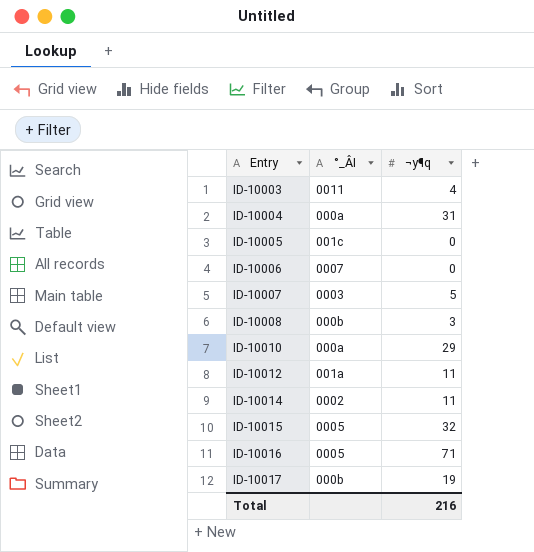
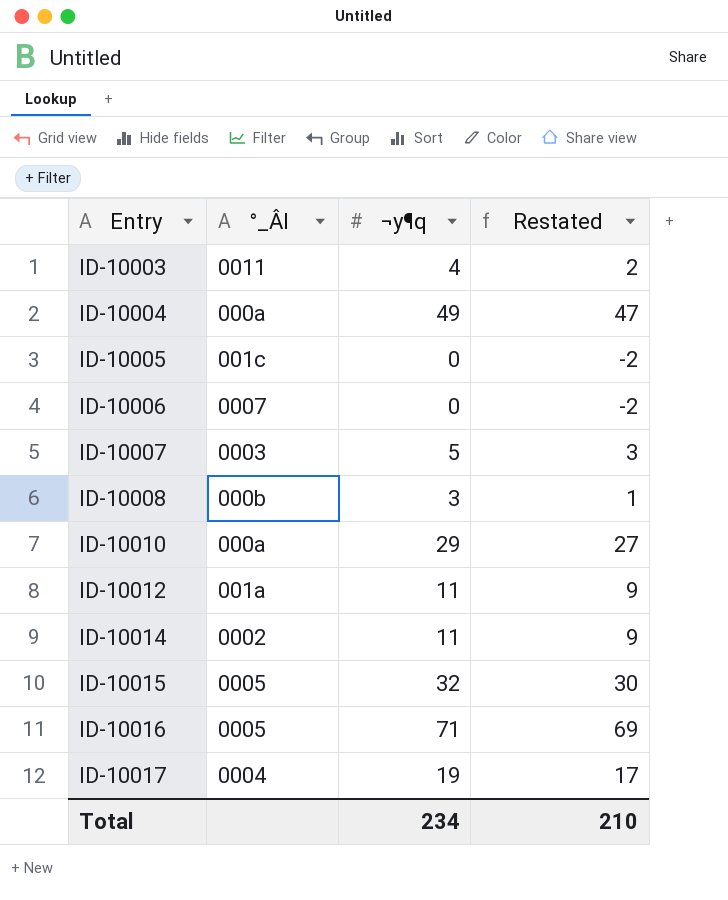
column Restated | formula: none -> [¬y¶q] - 2
ID-10004 | ¬y¶q: 31 -> 49
ID-10017 | °_ÂI: 000b -> 0004
Total | ¬y¶q: 216 -> 234

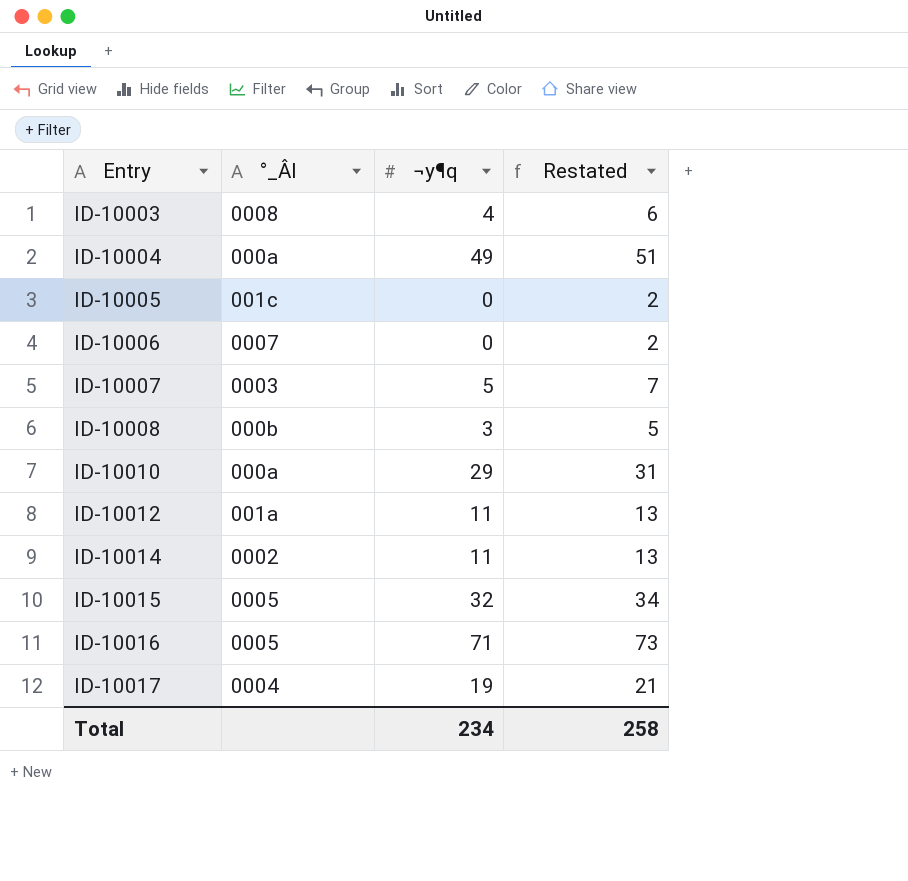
column Restated | formula: [¬y¶q] - 2 -> [¬y¶q] + 2
ID-10003 | °_ÂI: 0011 -> 0008
Total | Restated: 210 -> 258

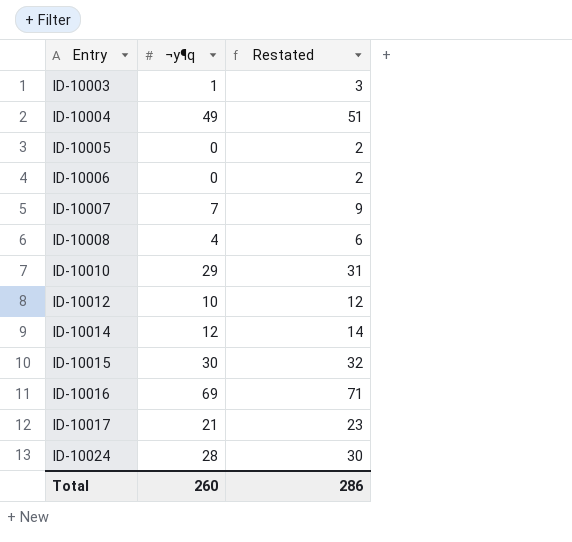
column °_ÂI | position: 2 -> none
ID-10003 | ¬y¶q: 4 -> 1
ID-10003 | Restated: 6 -> 3
ID-10007 | ¬y¶q: 5 -> 7
ID-10007 | Restated: 7 -> 9
ID-10008 | ¬y¶q: 3 -> 4
ID-10008 | Restated: 5 -> 6
ID-10012 | ¬y¶q: 11 -> 10
ID-10012 | Restated: 13 -> 12
ID-10014 | ¬y¶q: 11 -> 12
ID-10014 | Restated: 13 -> 14
ID-10015 | ¬y¶q: 32 -> 30
ID-10015 | Restated: 34 -> 32
ID-10016 | ¬y¶q: 71 -> 69
ID-10016 | Restated: 73 -> 71
ID-10017 | ¬y¶q: 19 -> 21
ID-10017 | Restated: 21 -> 23
row ID-10024: none -> 28 | 30
Total | ¬y¶q: 234 -> 260
Total | Restated: 258 -> 286

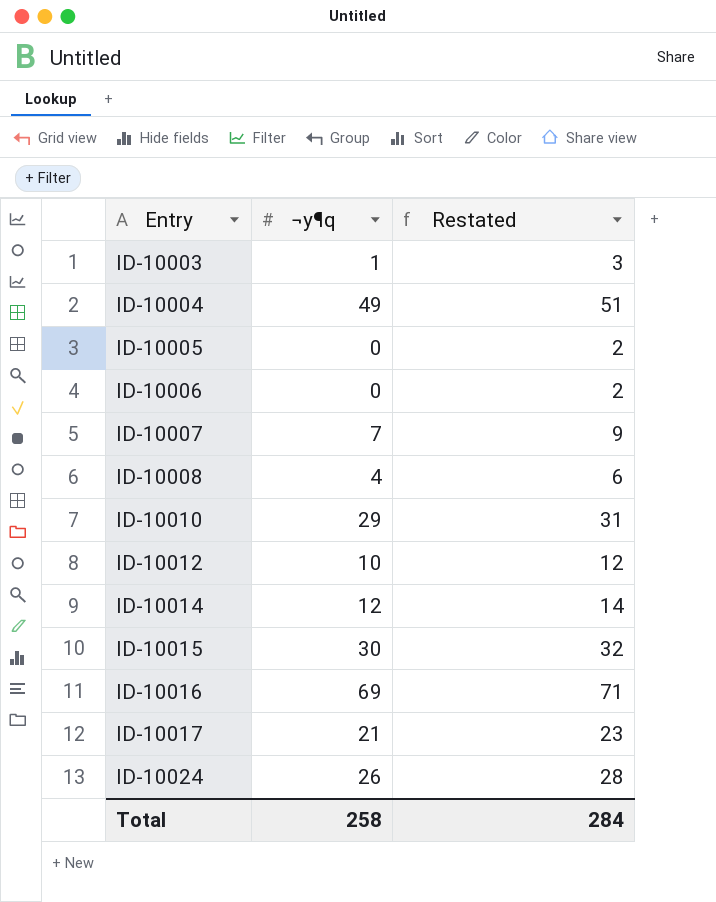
ID-10024 | ¬y¶q: 28 -> 26
ID-10024 | Restated: 30 -> 28
Total | ¬y¶q: 260 -> 258
Total | Restated: 286 -> 284

